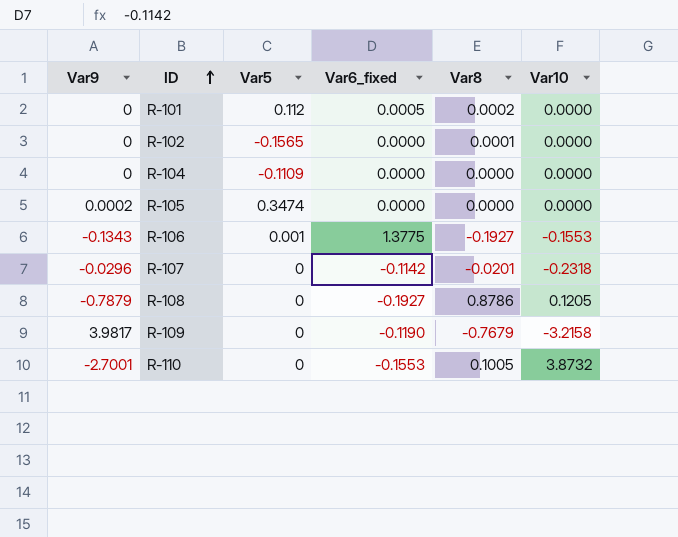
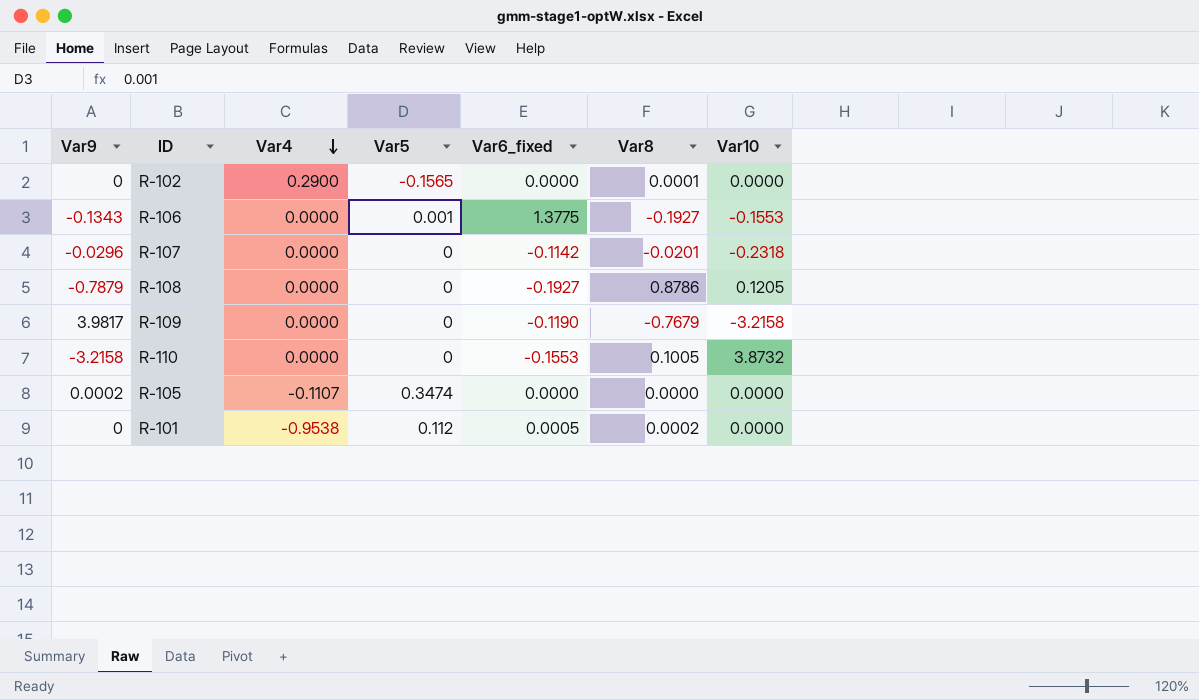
row order: ID ascending -> Var4 descending
column Var4 | position: none -> 3
row R-104: 0 | -0.1109 | 0.0000 | 0.0000 | 0.0000 -> none
R-110 | Var9: -2.7001 -> -3.2158

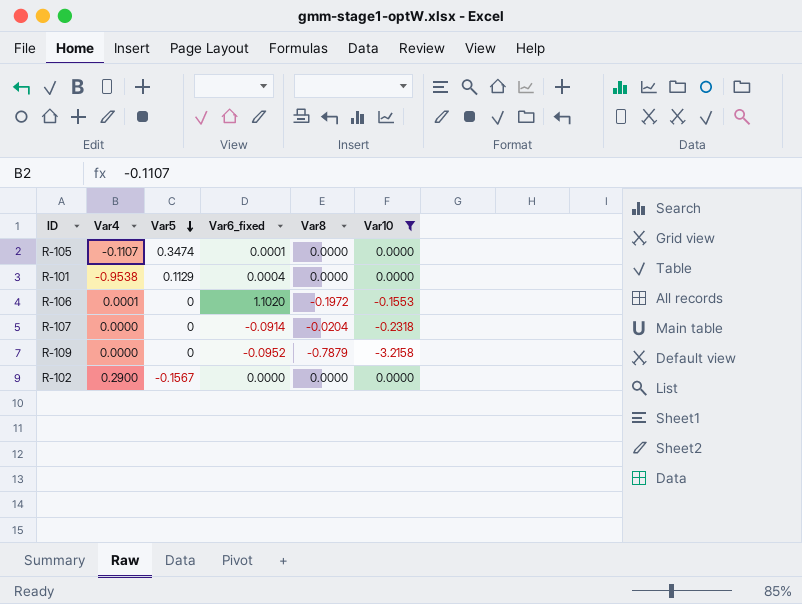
filter: none -> Var10 <= 0.0000
row order: Var4 descending -> Var5 descending
column Var9 | position: 1 -> none
R-105 | Var6_fixed: 0.0000 -> 0.0001
R-101 | Var5: 0.112 -> 0.1129
R-101 | Var6_fixed: 0.0005 -> 0.0004
R-101 | Var8: 0.0002 -> 0.0000
R-106 | Var4: 0.0000 -> 0.0001
R-106 | Var5: 0.001 -> 0
R-106 | Var6_fixed: 1.3775 -> 1.1020
R-106 | Var8: -0.1927 -> -0.1972
R-107 | Var6_fixed: -0.1142 -> -0.0914
R-107 | Var8: -0.0201 -> -0.0204
R-109 | Var6_fixed: -0.1190 -> -0.0952
R-109 | Var8: -0.7679 -> -0.7879
R-102 | Var5: -0.1565 -> -0.1567
R-102 | Var8: 0.0001 -> 0.0000

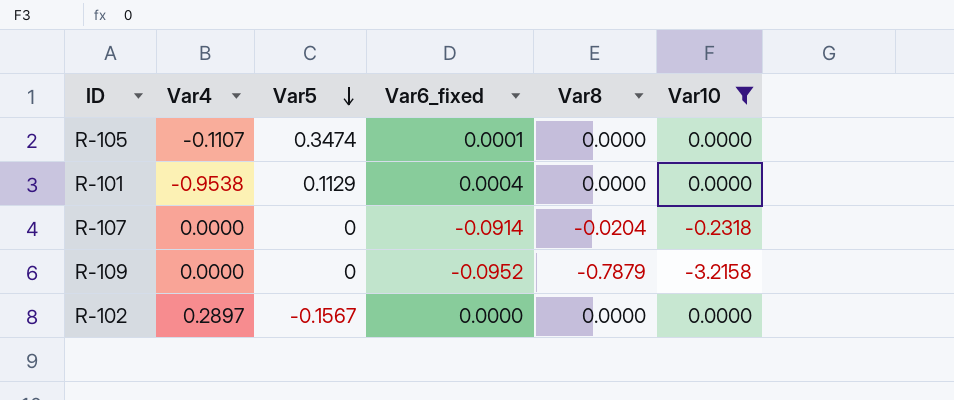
row R-106: 0.0001 | 0 | 1.1020 | -0.1972 | -0.1553 -> none
R-102 | Var4: 0.2900 -> 0.2897

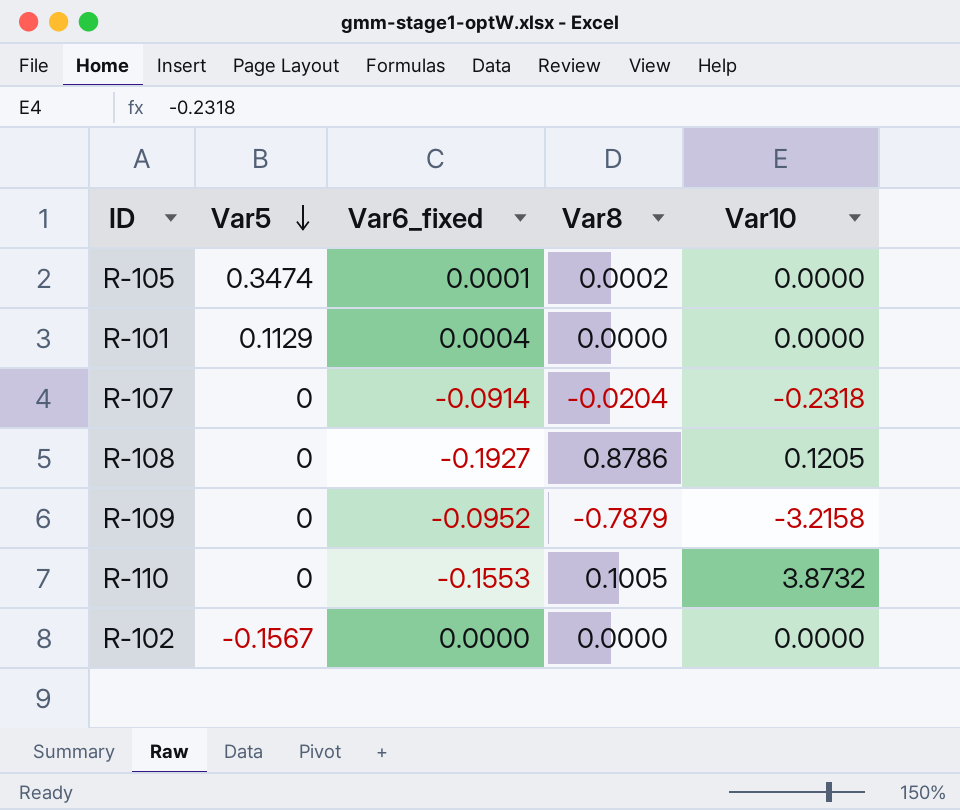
filter: Var10 <= 0.0000 -> none
column Var4 | position: 2 -> none
R-105 | Var8: 0.0000 -> 0.0002

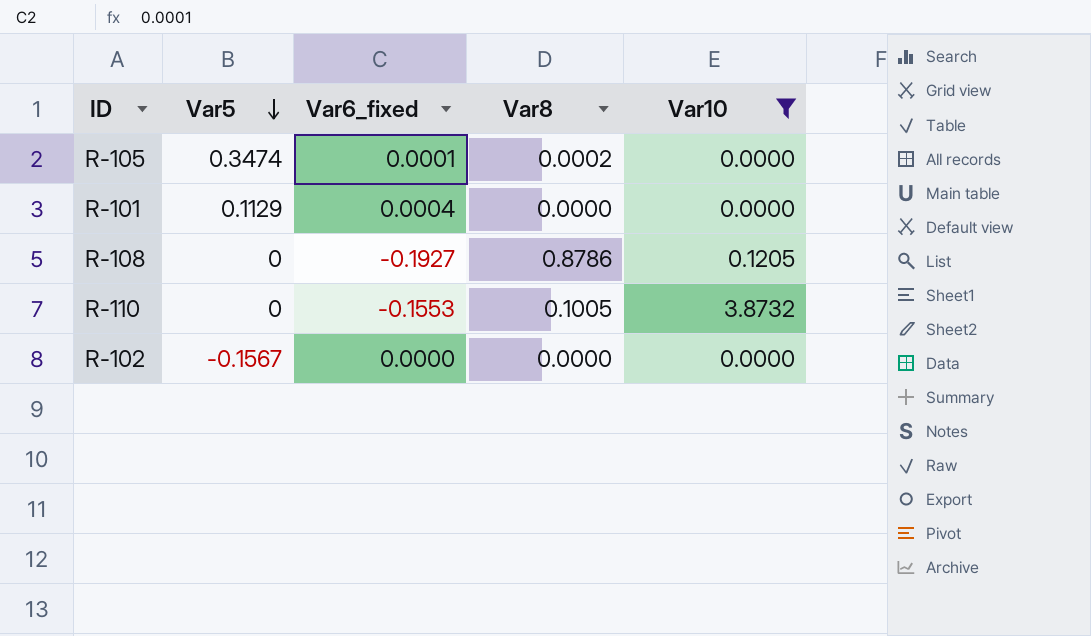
filter: none -> Var10 >= 0.0000

